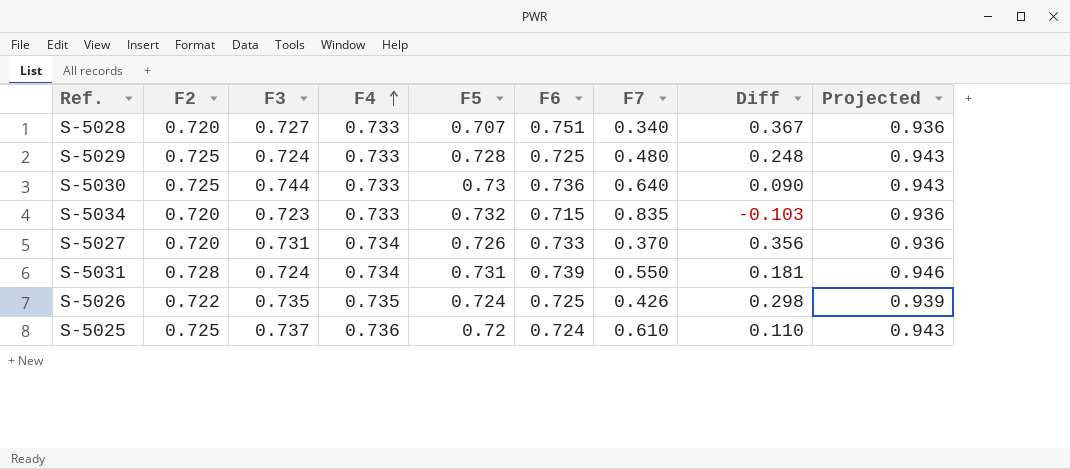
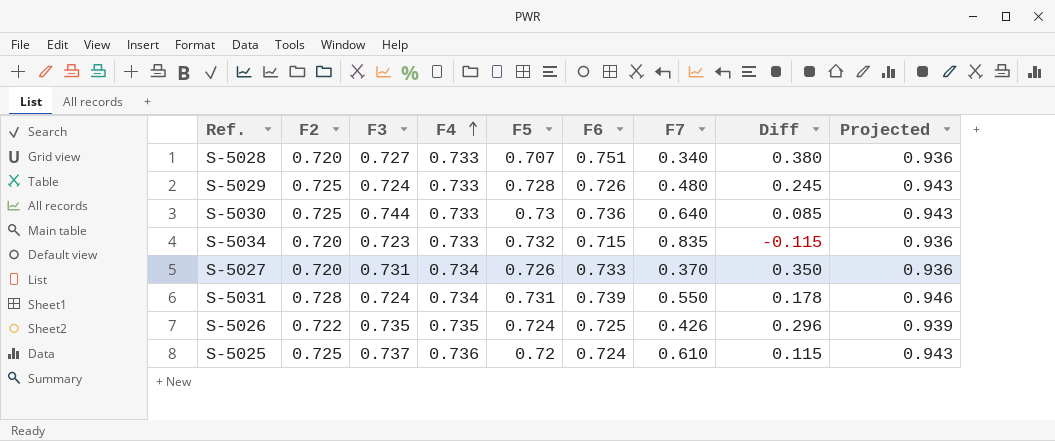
column Diff | formula: [F5] - [F7] -> [F2] - [F7]
S-5029 | F6: 0.725 -> 0.726

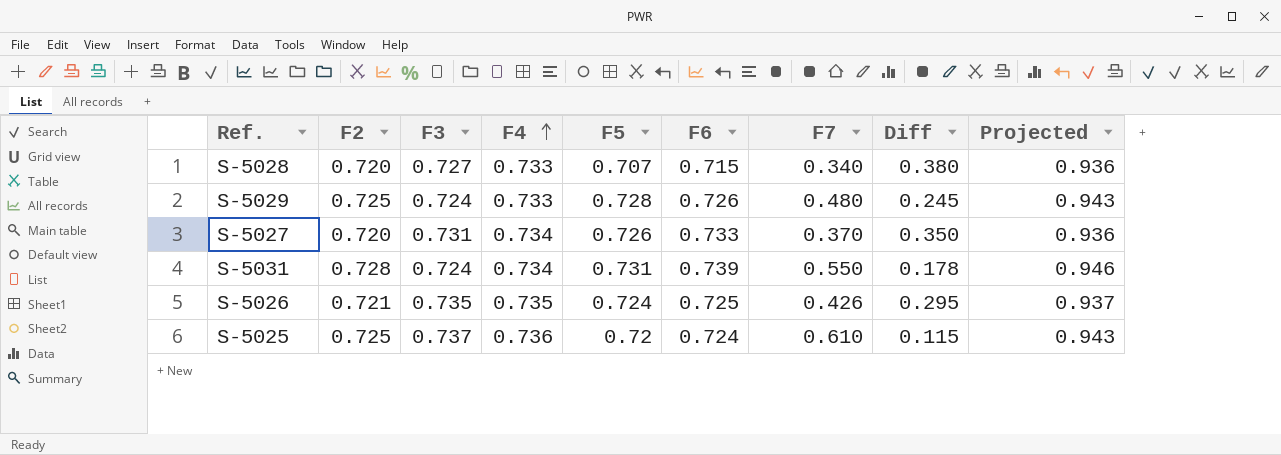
row S-5030: 0.725 | 0.744 | 0.733 | 0.73 | 0.736 | 0.640 | 0.085 | 0.943 -> none
row S-5034: 0.720 | 0.723 | 0.733 | 0.732 | 0.715 | 0.835 | -0.115 | 0.936 -> none
S-5028 | F6: 0.751 -> 0.715
S-5026 | F2: 0.722 -> 0.721
S-5026 | Diff: 0.296 -> 0.295
S-5026 | Projected: 0.939 -> 0.937

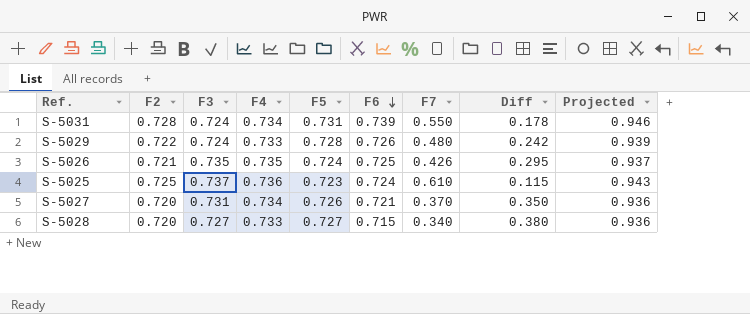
row order: F4 ascending -> F6 descending
S-5029 | F2: 0.725 -> 0.722
S-5029 | Diff: 0.245 -> 0.242
S-5029 | Projected: 0.943 -> 0.939
S-5025 | F5: 0.72 -> 0.723
S-5027 | F6: 0.733 -> 0.721
S-5028 | F5: 0.707 -> 0.727

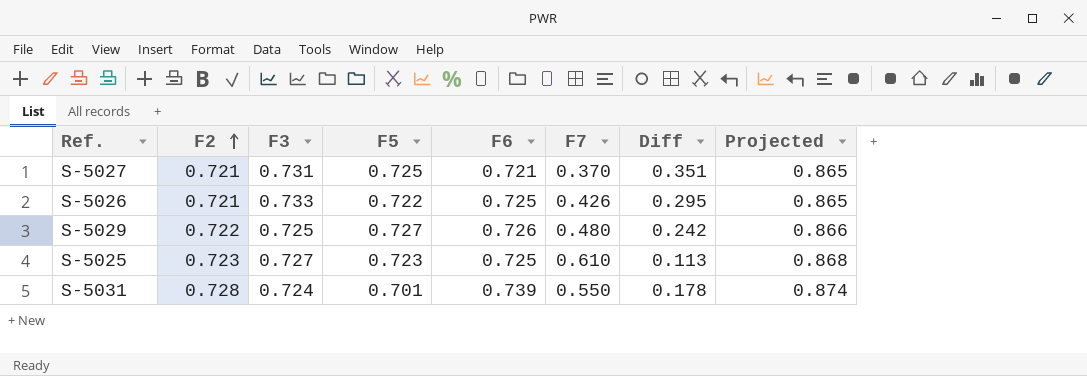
row order: F6 descending -> F2 ascending
column F4 | position: 4 -> none
column Projected | formula: [F2] * 1.3 -> [F2] * 1.2
row S-5028: 0.720 | 0.727 | 0.733 | 0.727 | 0.715 | 0.340 | 0.380 | 0.936 -> none
S-5027 | F2: 0.720 -> 0.721
S-5027 | F5: 0.726 -> 0.725
S-5027 | Diff: 0.350 -> 0.351
S-5026 | F3: 0.735 -> 0.733
S-5026 | F5: 0.724 -> 0.722
S-5029 | F3: 0.724 -> 0.725
S-5029 | F5: 0.728 -> 0.727
S-5025 | F2: 0.725 -> 0.723
S-5025 | F3: 0.737 -> 0.727
S-5025 | F6: 0.724 -> 0.725
S-5025 | Diff: 0.115 -> 0.113
S-5031 | F5: 0.731 -> 0.701

